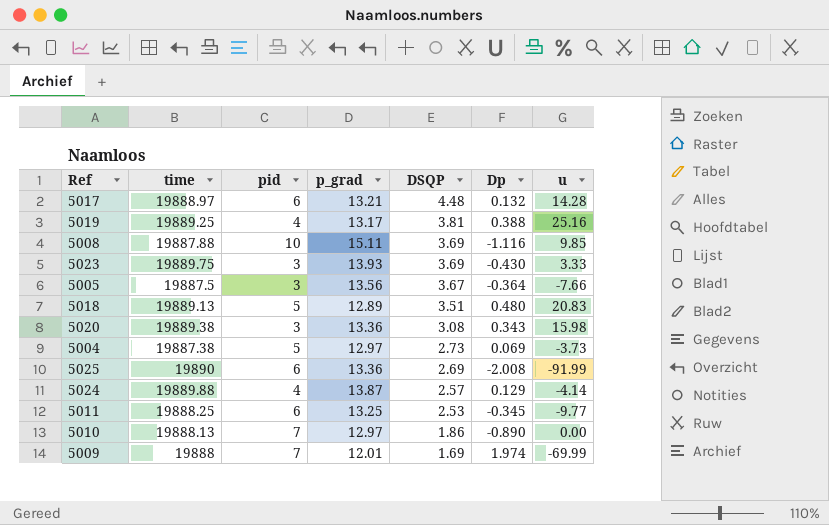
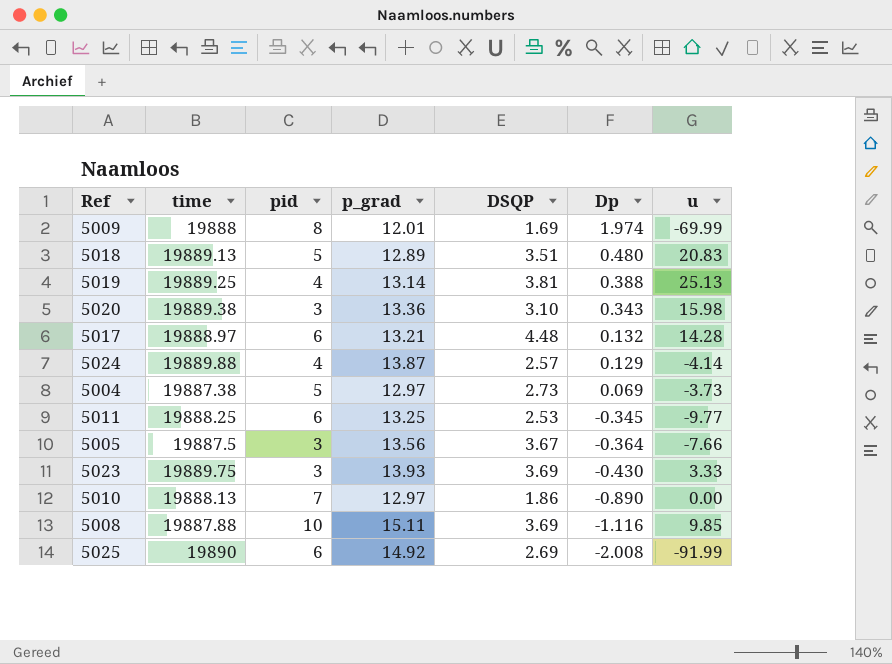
row order: DSQP descending -> Dp descending
5009 | pid: 7 -> 8
5019 | p_grad: 13.17 -> 13.14
5019 | u: 25.16 -> 25.13
5020 | DSQP: 3.08 -> 3.10
5025 | p_grad: 13.36 -> 14.92

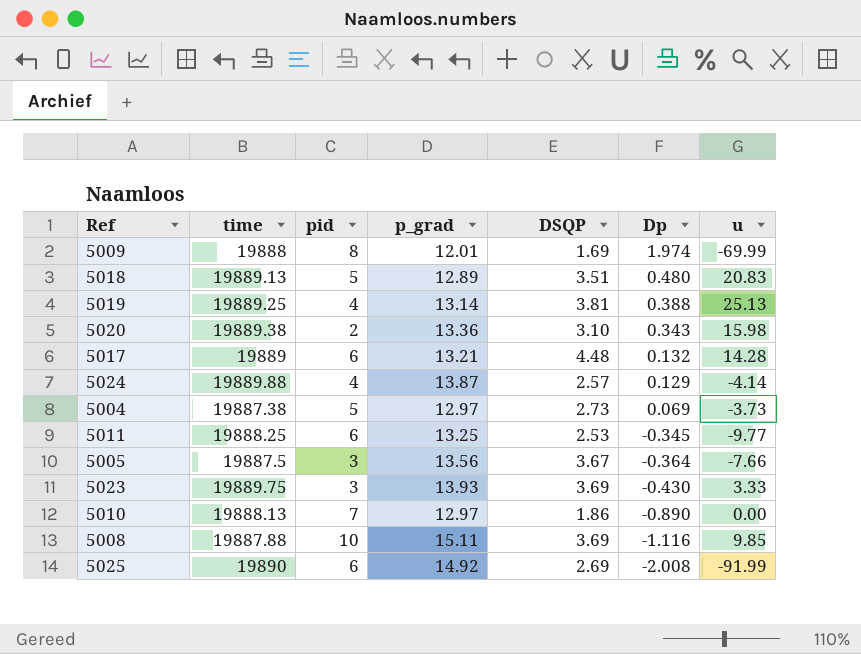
5020 | pid: 3 -> 2
5017 | time: 19888.97 -> 19889

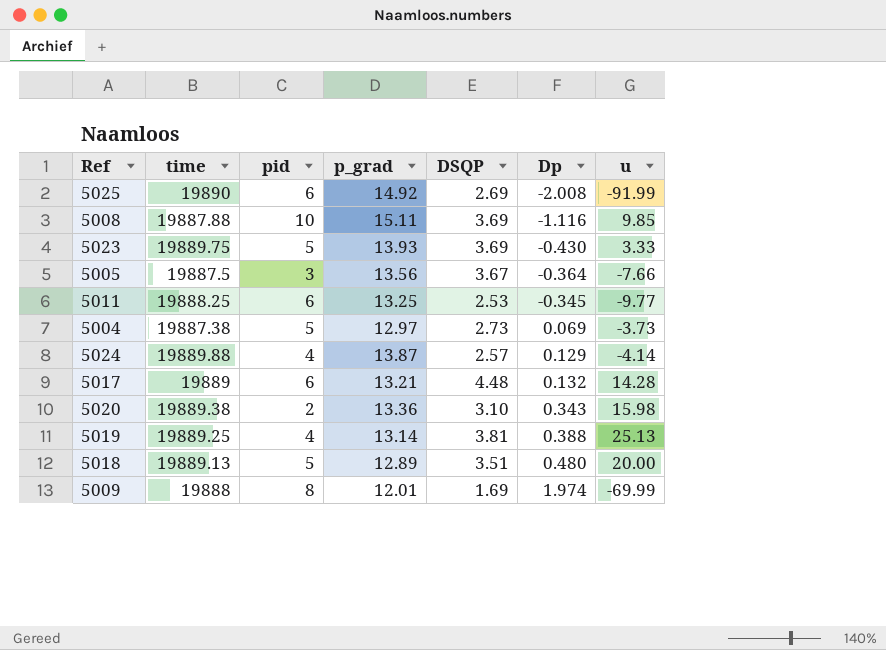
row order: Dp descending -> Dp ascending
row 5010: 19888.13 | 7 | 12.97 | 1.86 | -0.890 | 0.00 -> none
5023 | pid: 3 -> 5
5018 | u: 20.83 -> 20.00

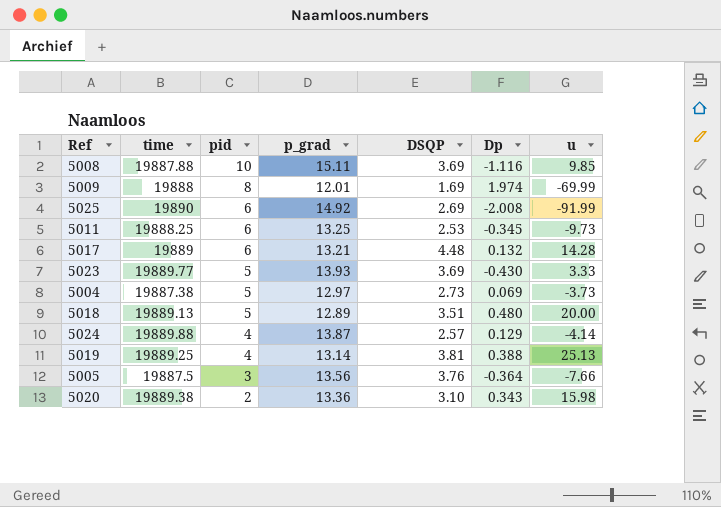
row order: Dp ascending -> pid descending
5011 | u: -9.77 -> -9.73
5023 | time: 19889.75 -> 19889.77
5005 | DSQP: 3.67 -> 3.76

